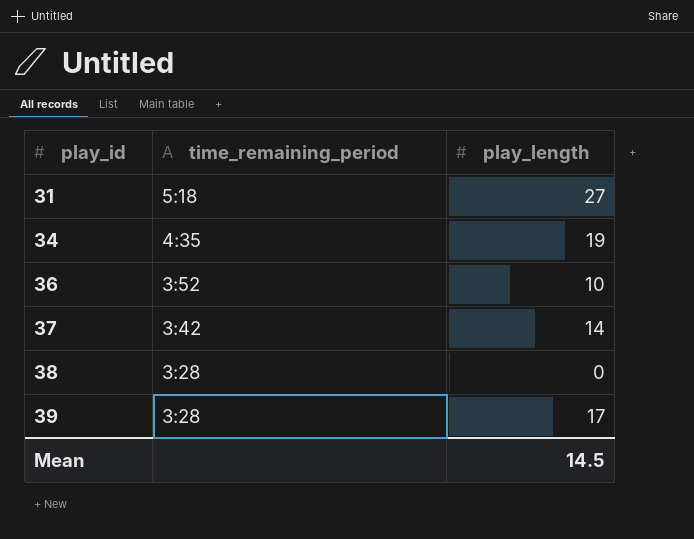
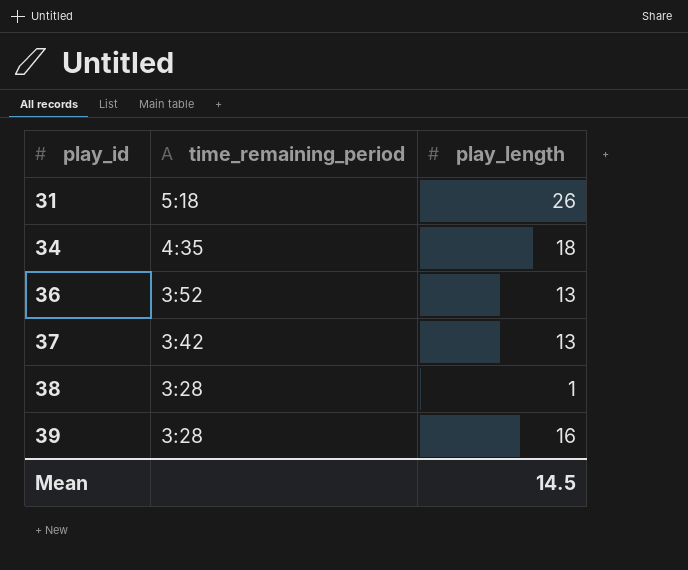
31 | play_length: 27 -> 26
34 | play_length: 19 -> 18
36 | play_length: 10 -> 13
37 | play_length: 14 -> 13
38 | play_length: 0 -> 1
39 | play_length: 17 -> 16

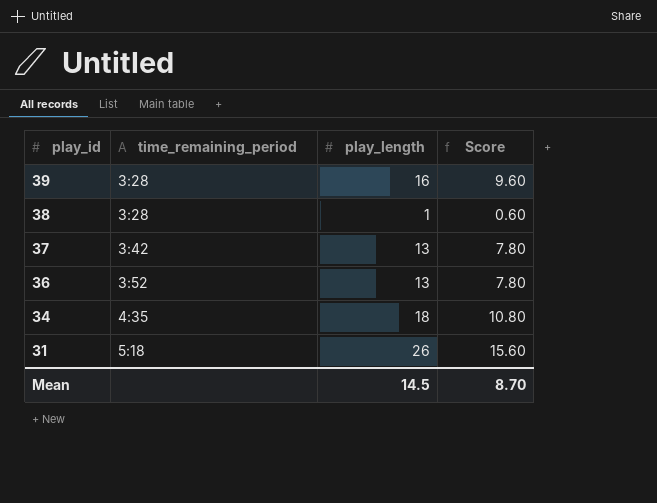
row order: play_id ascending -> play_id descending
column Score | formula: none -> [play_length] * 0.6

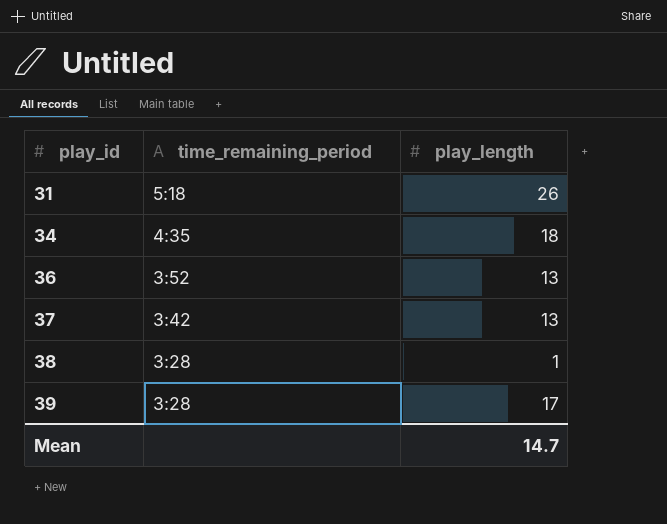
row order: play_id descending -> play_id ascending
column Score | formula: [play_length] * 0.6 -> none
39 | play_length: 16 -> 17
Mean | play_length: 14.5 -> 14.7

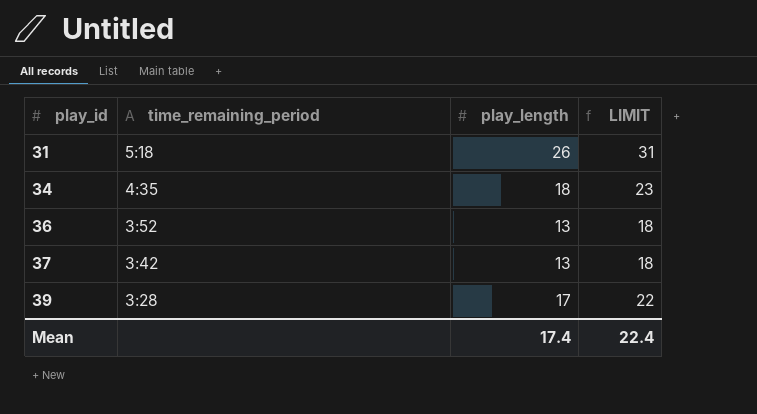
column LIMIT | formula: none -> [play_length] + 5
row 38: 3:28 | 1 -> none
Mean | play_length: 14.7 -> 17.4

